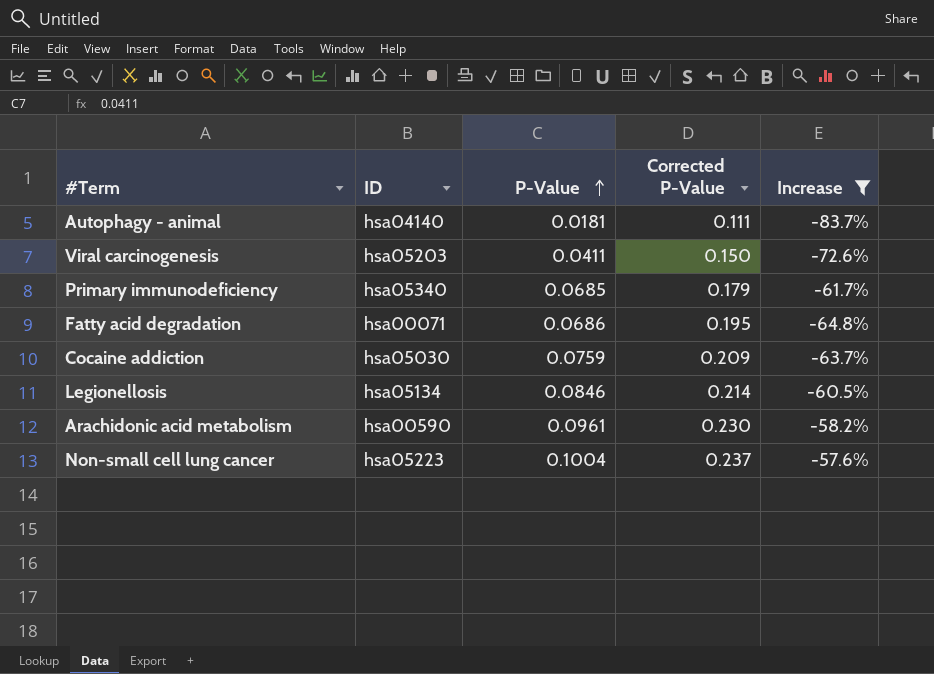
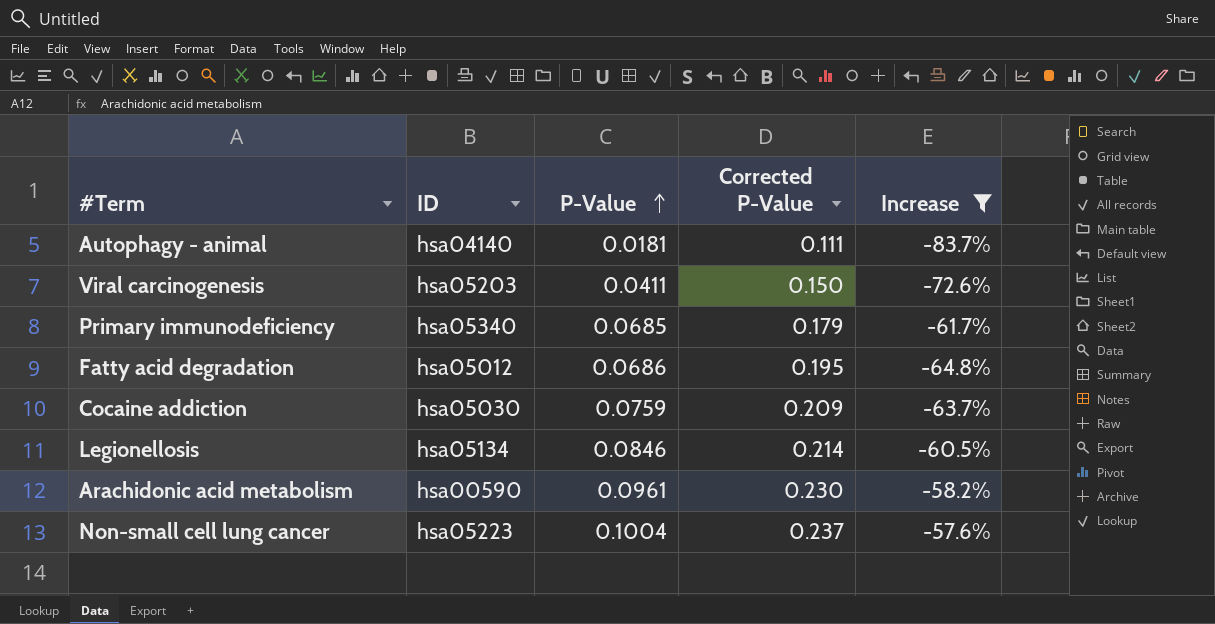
Fatty acid degradation | ID: hsa00071 -> hsa05012

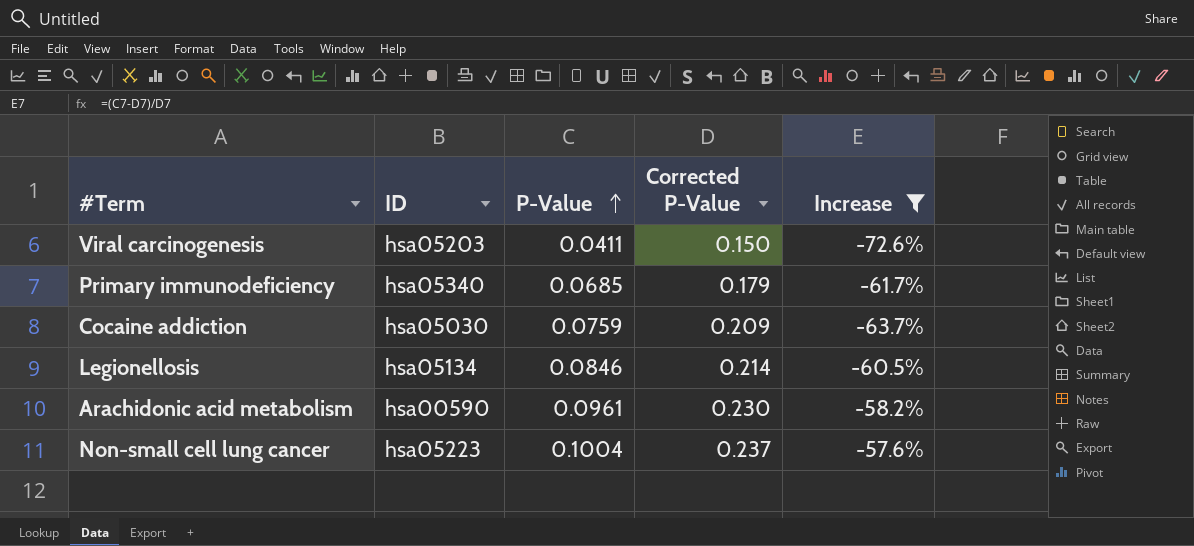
row Autophagy - animal: hsa04140 | 0.0181 | 0.111 | -83.7% -> none
row Fatty acid degradation: hsa05012 | 0.0686 | 0.195 | -64.8% -> none

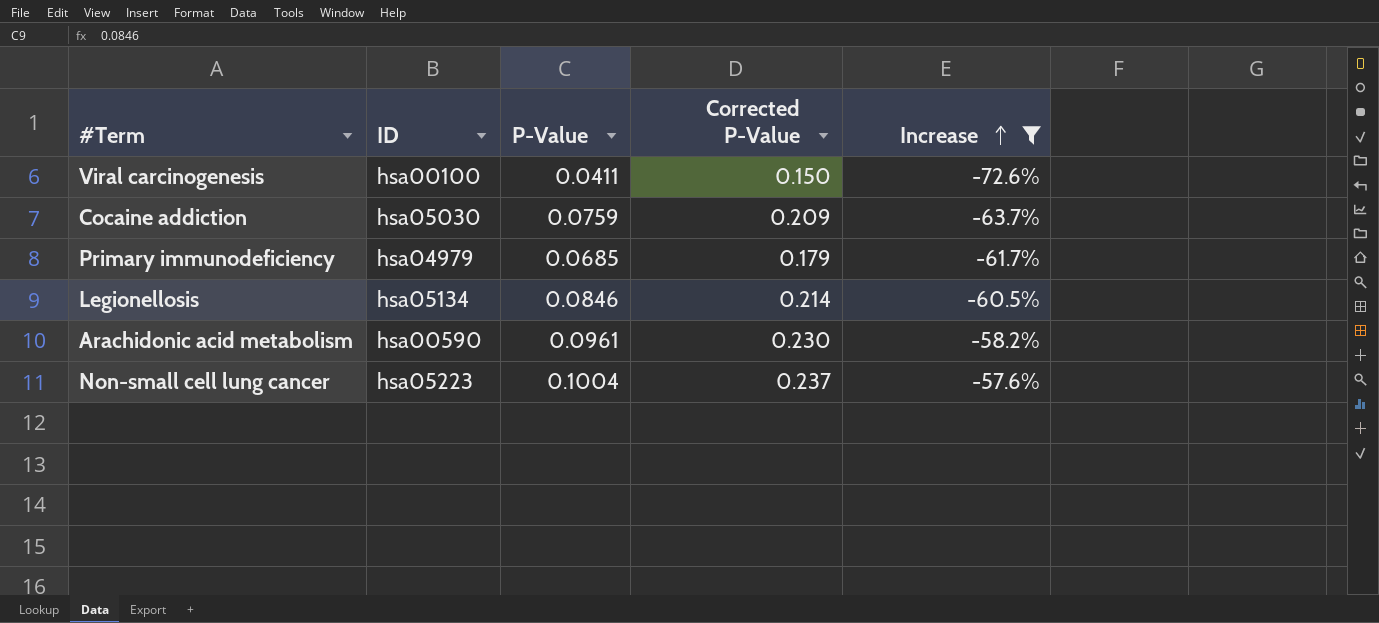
row order: P-Value ascending -> Increase ascending
Viral carcinogenesis | ID: hsa05203 -> hsa00100
Primary immunodeficiency | ID: hsa05340 -> hsa04979

